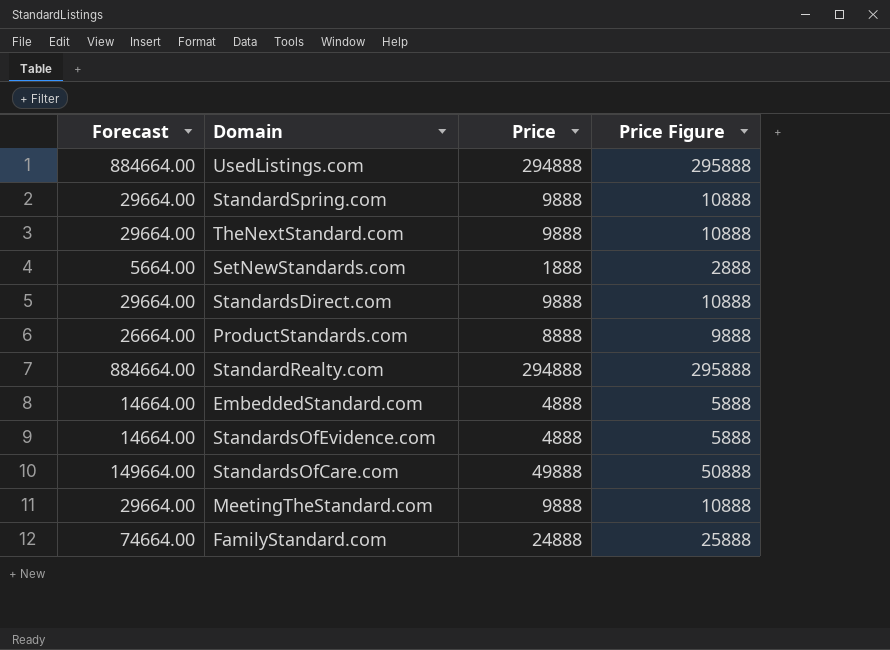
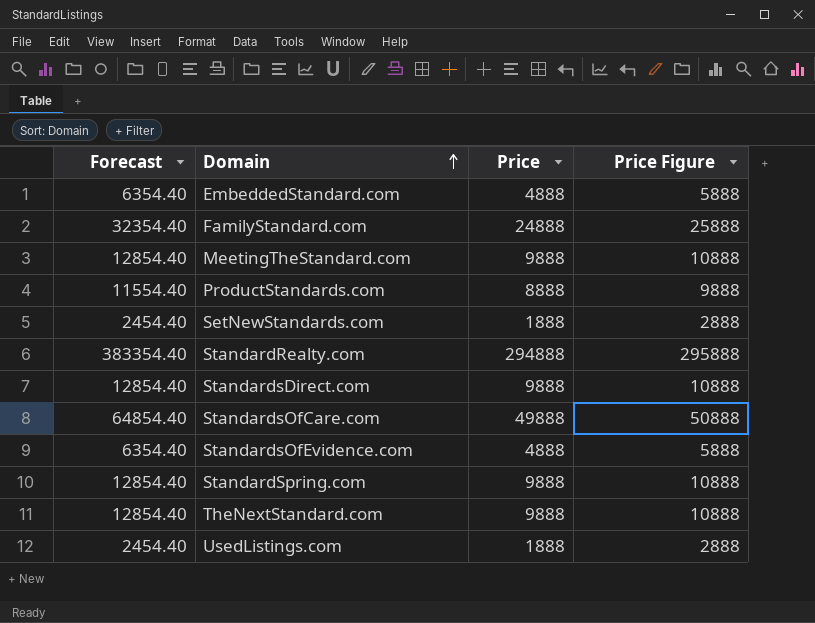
row order: none -> Domain ascending
column Forecast | formula: [Price] * 3 -> [Price] * 1.3
UsedListings.com | Price: 294888 -> 1888
UsedListings.com | Price Figure: 295888 -> 2888

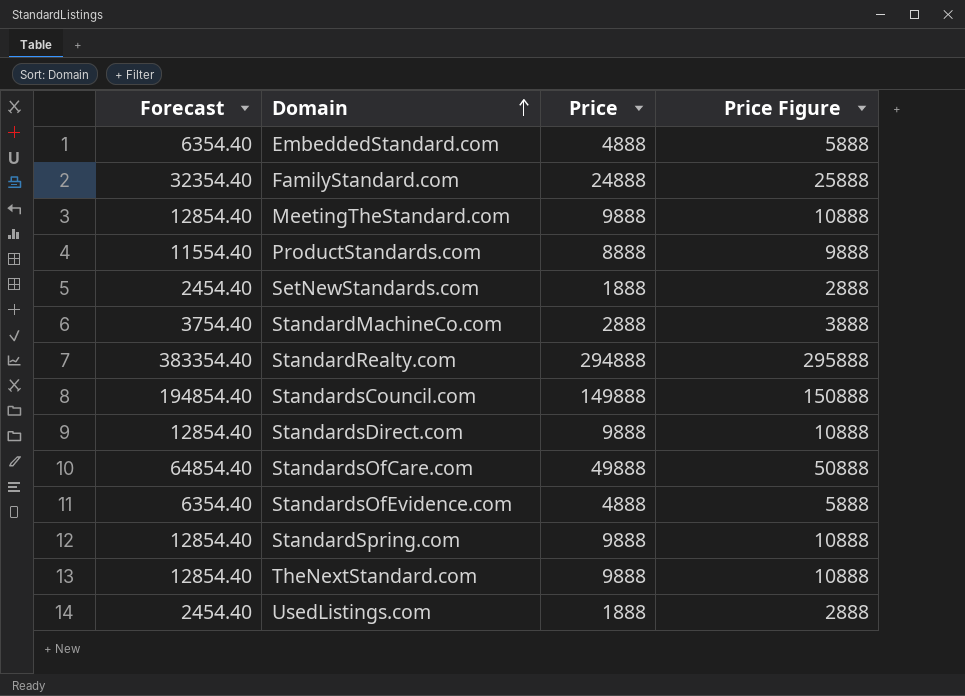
row StandardMachineCo.com: none -> 3754.40 | 2888 | 3888
row StandardsCouncil.com: none -> 194854.40 | 149888 | 150888

